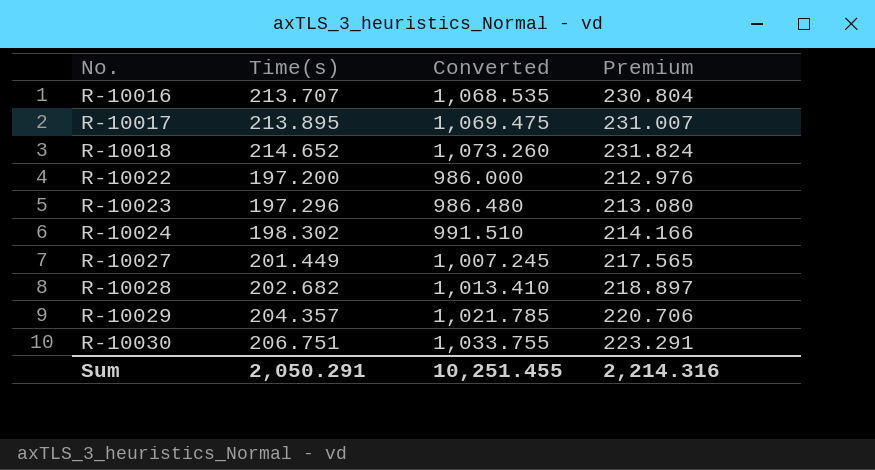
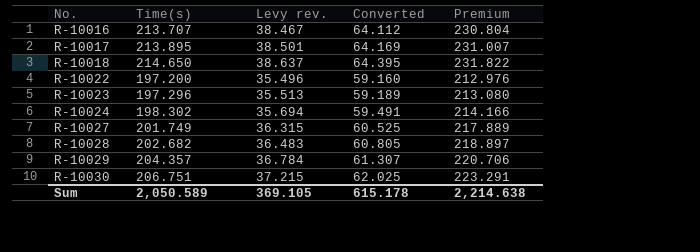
column Levy rev. | formula: none -> [Time(s)] * 0.18
column Converted | formula: [Time(s)] * 5 -> [Time(s)] * 0.3
R-10018 | Time(s): 214.652 -> 214.650
R-10018 | Premium: 231.824 -> 231.822
R-10027 | Time(s): 201.449 -> 201.749
R-10027 | Premium: 217.565 -> 217.889
Sum | Time(s): 2,050.291 -> 2,050.589
Sum | Converted: 10,251.455 -> 615.178
Sum | Premium: 2,214.316 -> 2,214.638

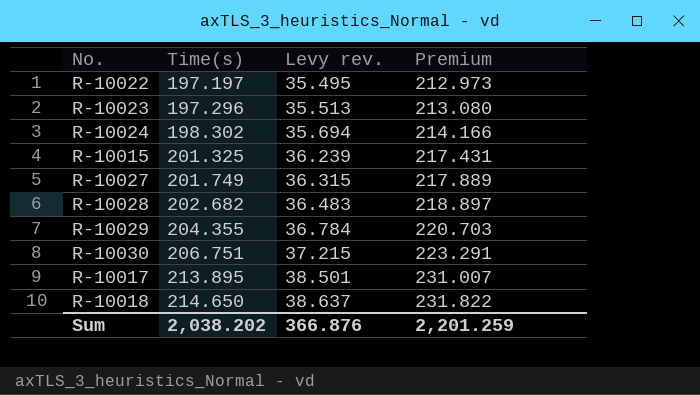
row order: No. ascending -> Time(s) ascending
column Converted | formula: [Time(s)] * 0.3 -> none
row R-10016: 213.707 | 38.467 | 64.112 | 230.804 -> none
R-10022 | Time(s): 197.200 -> 197.197
R-10022 | Levy rev.: 35.496 -> 35.495
R-10022 | Premium: 212.976 -> 212.973
row R-10015: none -> 201.325 | 36.239 | 217.431
R-10029 | Time(s): 204.357 -> 204.355
R-10029 | Premium: 220.706 -> 220.703
Sum | Time(s): 2,050.589 -> 2,038.202
Sum | Levy rev.: 369.105 -> 366.876
Sum | Premium: 2,214.638 -> 2,201.259

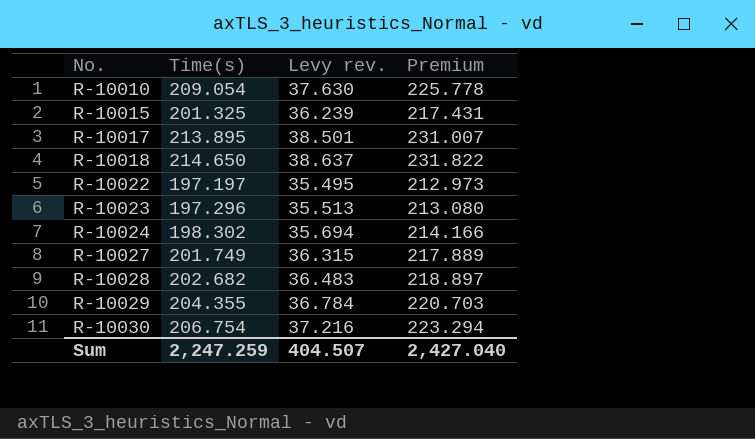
row order: Time(s) ascending -> No. ascending
row R-10010: none -> 209.054 | 37.630 | 225.778
R-10030 | Time(s): 206.751 -> 206.754
R-10030 | Levy rev.: 37.215 -> 37.216
R-10030 | Premium: 223.291 -> 223.294
Sum | Time(s): 2,038.202 -> 2,247.259
Sum | Levy rev.: 366.876 -> 404.507
Sum | Premium: 2,201.259 -> 2,427.040

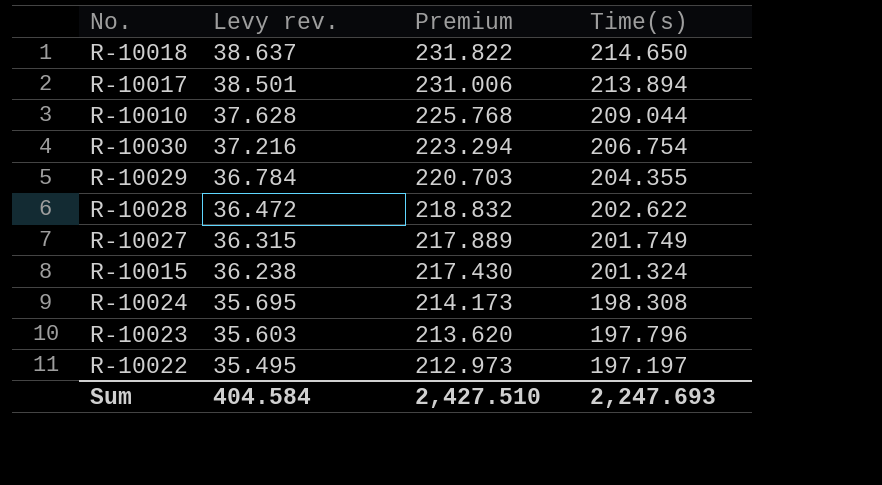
row order: No. ascending -> Levy rev. descending
column Time(s) | position: 2 -> 4
R-10017 | Premium: 231.007 -> 231.006
R-10017 | Time(s): 213.895 -> 213.894
R-10010 | Levy rev.: 37.630 -> 37.628
R-10010 | Premium: 225.778 -> 225.768
R-10010 | Time(s): 209.054 -> 209.044
R-10028 | Levy rev.: 36.483 -> 36.472
R-10028 | Premium: 218.897 -> 218.832
R-10028 | Time(s): 202.682 -> 202.622
R-10015 | Levy rev.: 36.239 -> 36.238
R-10015 | Premium: 217.431 -> 217.430
R-10015 | Time(s): 201.325 -> 201.324
R-10024 | Levy rev.: 35.694 -> 35.695
R-10024 | Premium: 214.166 -> 214.173
R-10024 | Time(s): 198.302 -> 198.308
R-10023 | Levy rev.: 35.513 -> 35.603
R-10023 | Premium: 213.080 -> 213.620
R-10023 | Time(s): 197.296 -> 197.796
Sum | Levy rev.: 404.507 -> 404.584
Sum | Premium: 2,427.040 -> 2,427.510
Sum | Time(s): 2,247.259 -> 2,247.693

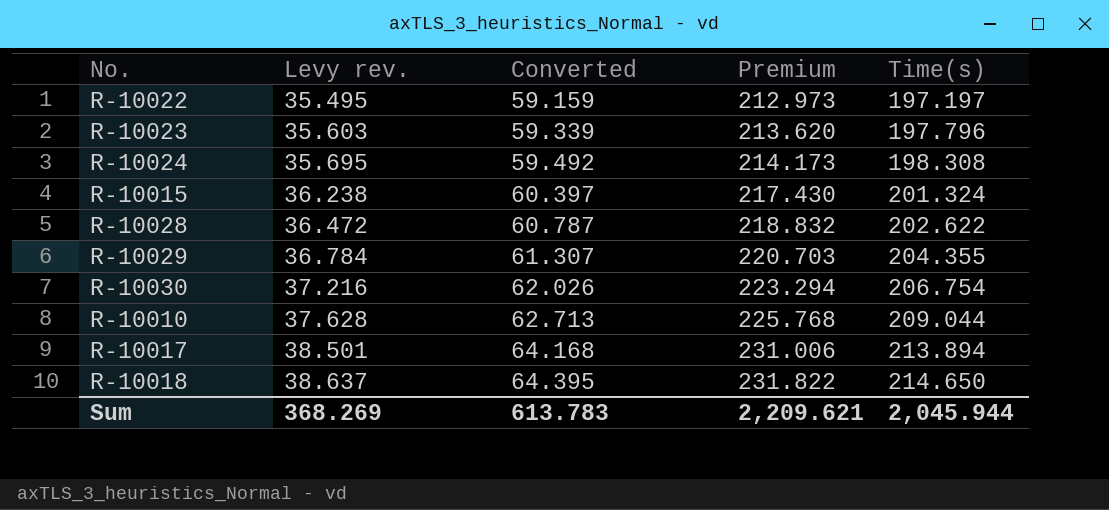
row order: Levy rev. descending -> Levy rev. ascending
column Converted | formula: none -> [Time(s)] * 0.3
row R-10027: 36.315 | 217.889 | 201.749 -> none
Sum | Levy rev.: 404.584 -> 368.269
Sum | Premium: 2,427.510 -> 2,209.621
Sum | Time(s): 2,247.693 -> 2,045.944

